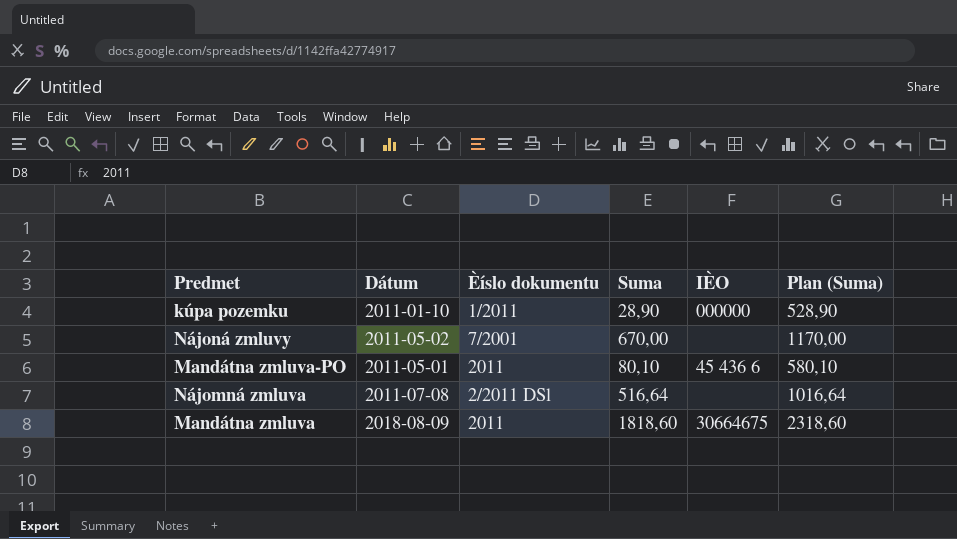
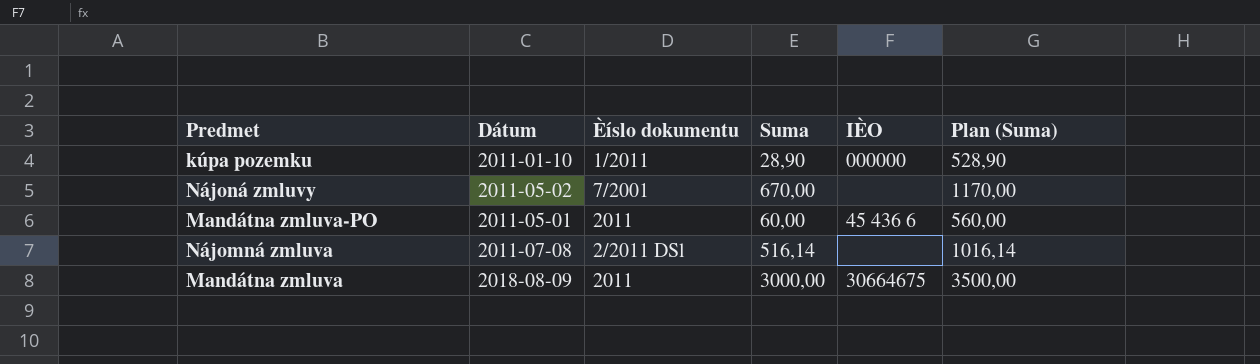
Mandátna zmluva-PO | Suma: 80,10 -> 60,00
Mandátna zmluva-PO | Plan (Suma): 580,10 -> 560,00
Nájomná zmluva | Suma: 516,64 -> 516,14
Nájomná zmluva | Plan (Suma): 1016,64 -> 1016,14
Mandátna zmluva | Suma: 1818,60 -> 3000,00
Mandátna zmluva | Plan (Suma): 2318,60 -> 3500,00

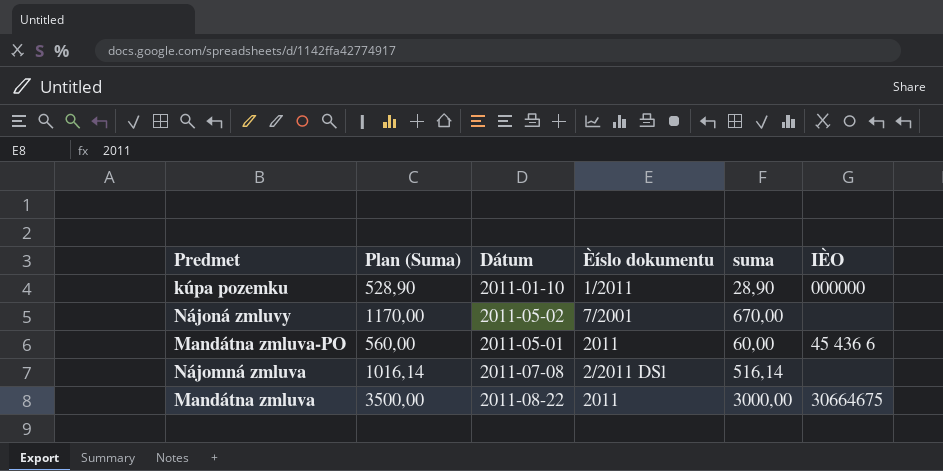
column Plan (Suma) | position: 6 -> 2
column name: Suma -> suma
Mandátna zmluva | Dátum: 2018-08-09 -> 2011-08-22

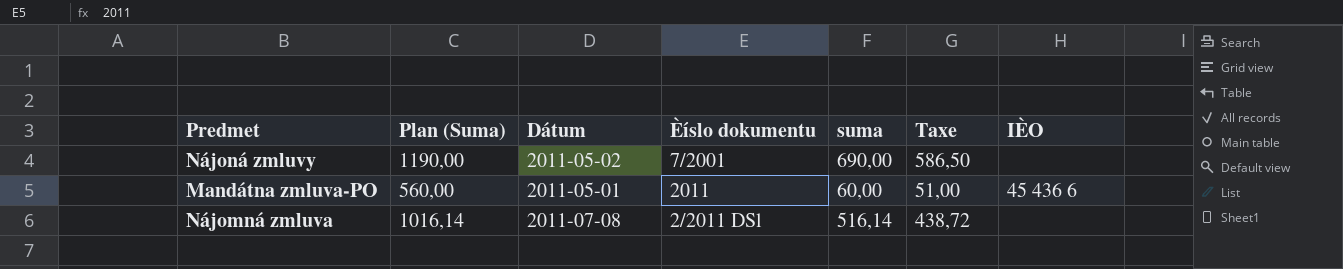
column Taxe | formula: none -> [suma] * 0,85
row kúpa pozemku: 528,90 | 2011-01-10 | 1/2011 | 28,90 | 000000 -> none
row Mandátna zmluva: 3500,00 | 2011-08-22 | 2011 | 3000,00 | 30664675 -> none
Nájoná zmluvy | Plan (Suma): 1170,00 -> 1190,00
Nájoná zmluvy | suma: 670,00 -> 690,00

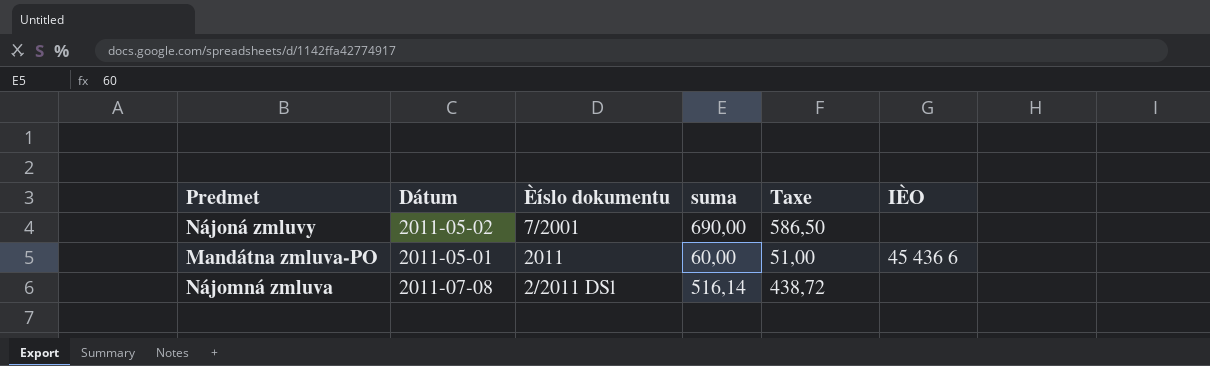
column Plan (Suma) | formula: [suma] + 500 -> none

